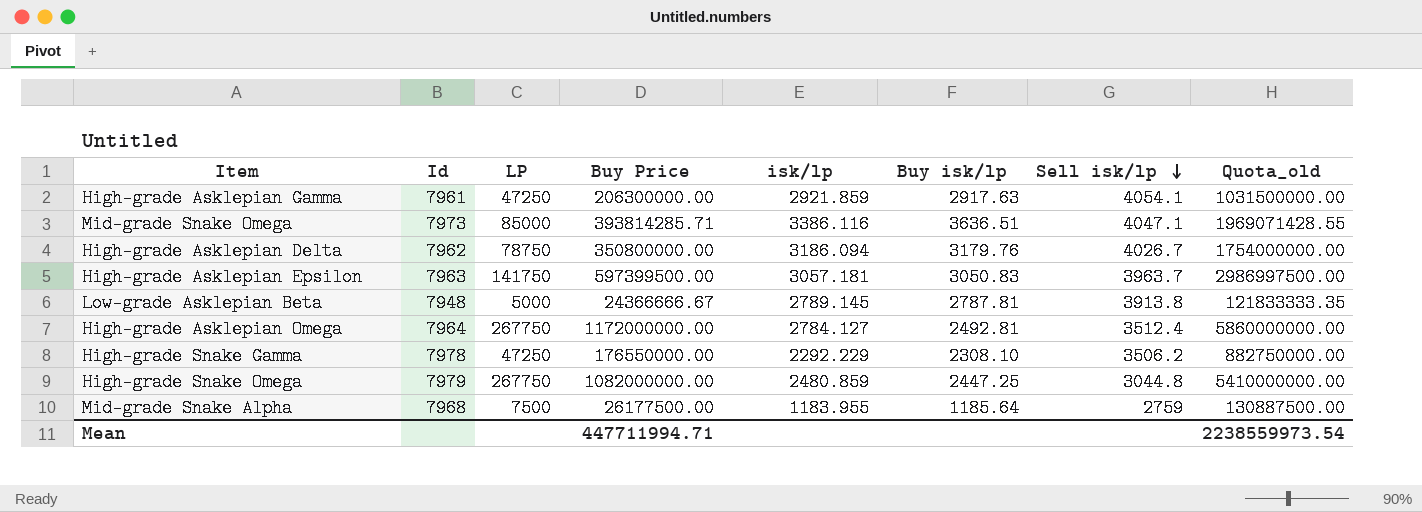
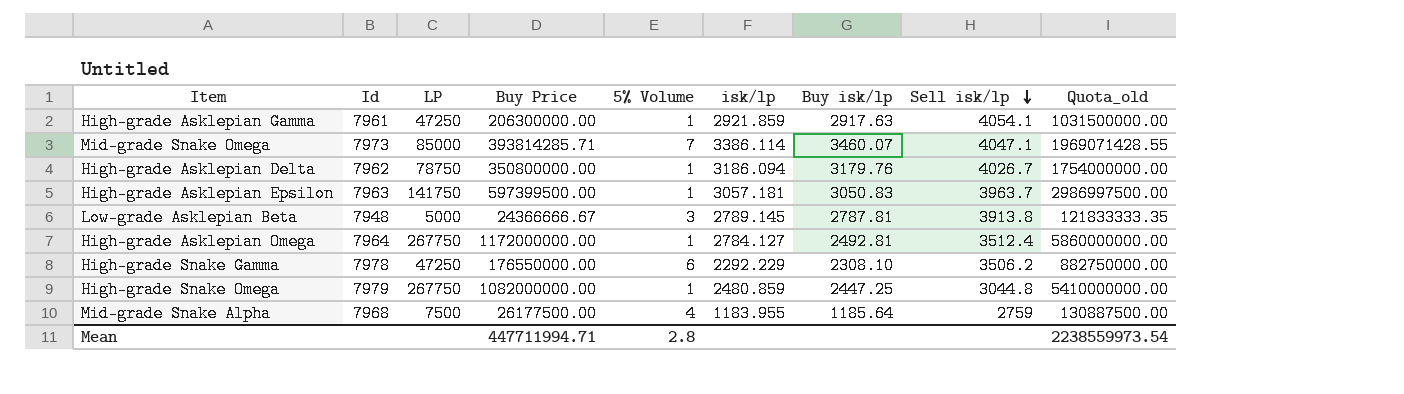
column 5% Volume | position: none -> 5
Mid-grade Snake Omega | isk/lp: 3386.116 -> 3386.114
Mid-grade Snake Omega | Buy isk/lp: 3636.51 -> 3460.07

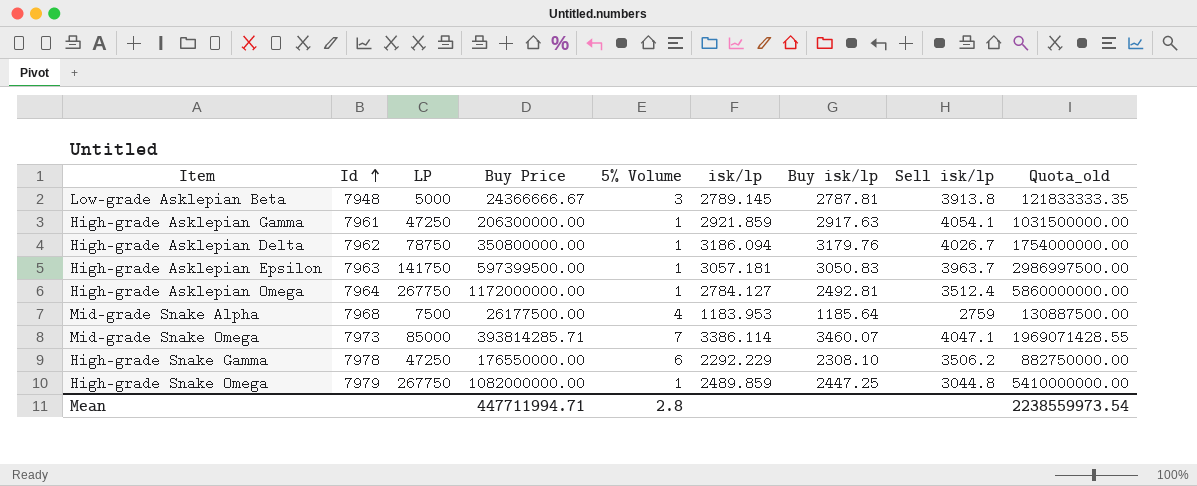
row order: Sell isk/lp descending -> Id ascending
Mid-grade Snake Alpha | isk/lp: 1183.955 -> 1183.953
High-grade Snake Omega | isk/lp: 2480.859 -> 2489.859

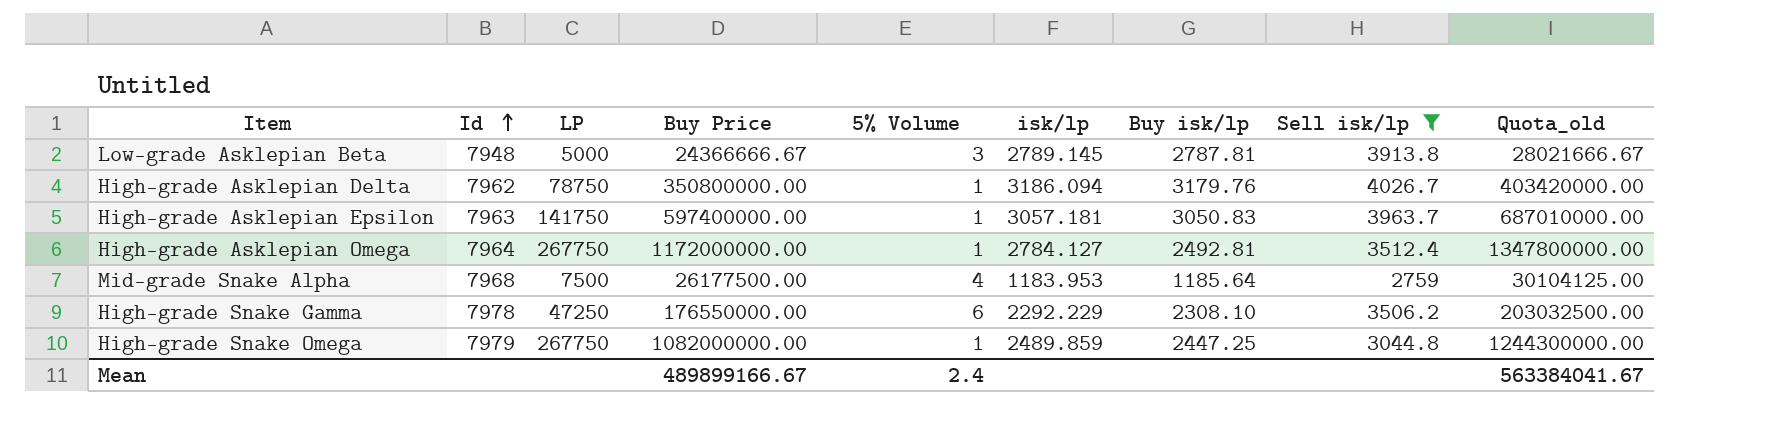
filter: none -> Sell isk/lp <= 4026.7
column Quota_old | formula: [Buy Price] * 5 -> [Buy Price] * 1.15
High-grade Asklepian Epsilon | Buy Price: 597399500.00 -> 597400000.00
Mean | Buy Price: 447711994.71 -> 489899166.67
Mean | 5% Volume: 2.8 -> 2.4
Mean | Quota_old: 2238559973.54 -> 563384041.67

